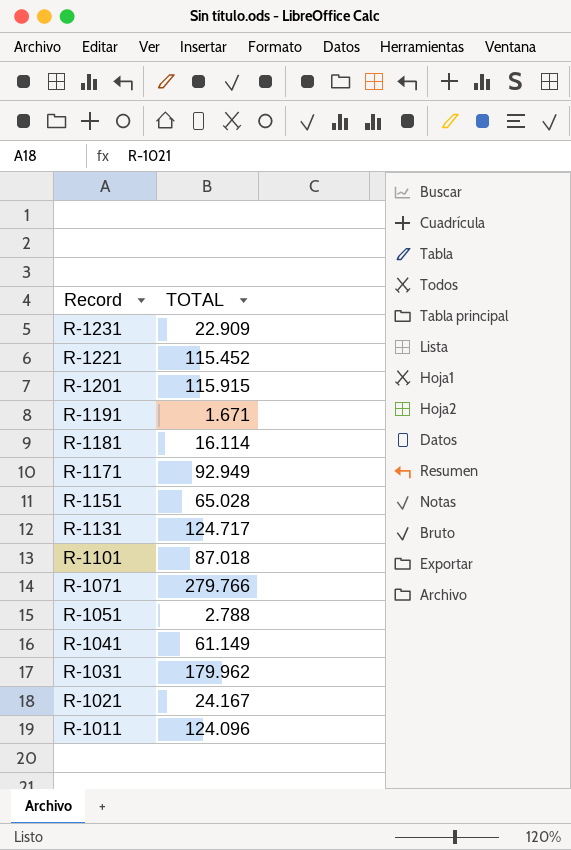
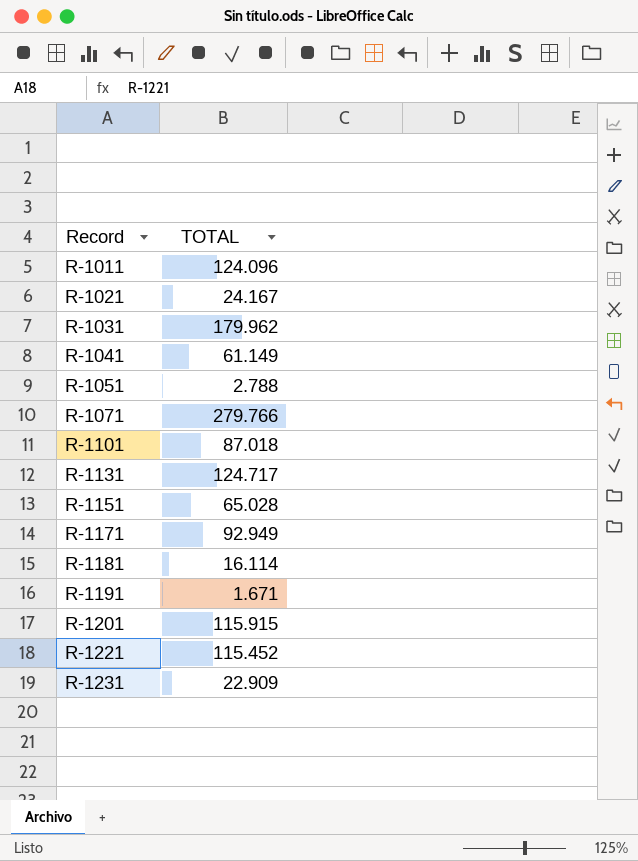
row order: Record descending -> Record ascending

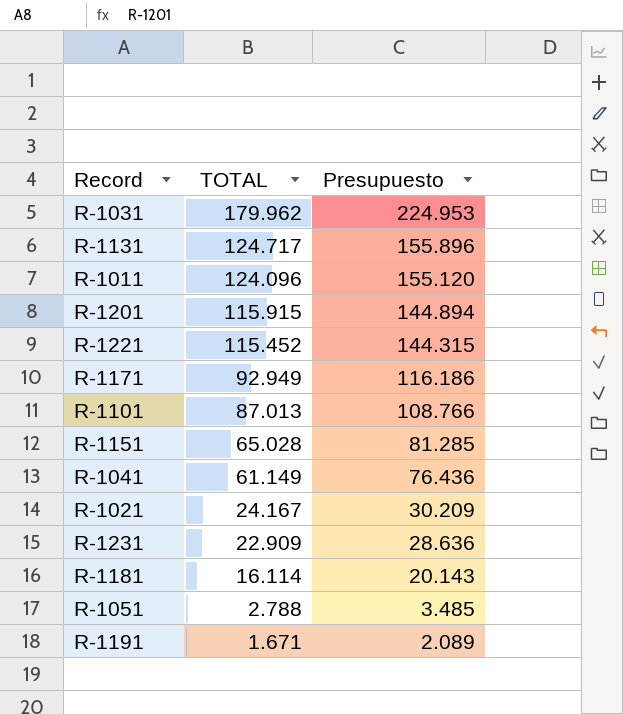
row order: Record ascending -> TOTAL descending
column Presupuesto | formula: none -> [TOTAL] * 1,25
row R-1071: 279.766 -> none
R-1101 | TOTAL: 87.018 -> 87.013

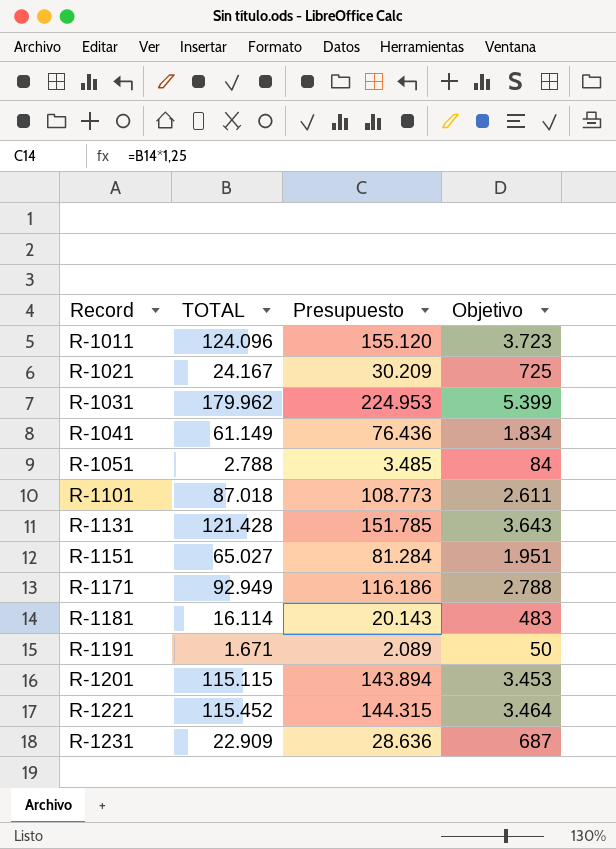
row order: TOTAL descending -> Record ascending
column Objetivo | formula: none -> [TOTAL] * 0,03
R-1101 | TOTAL: 87.013 -> 87.018
R-1101 | Presupuesto: 108.766 -> 108.773
R-1131 | TOTAL: 124.717 -> 121.428
R-1131 | Presupuesto: 155.896 -> 151.785
R-1151 | TOTAL: 65.028 -> 65.027
R-1151 | Presupuesto: 81.285 -> 81.284
R-1201 | TOTAL: 115.915 -> 115.115
R-1201 | Presupuesto: 144.894 -> 143.894

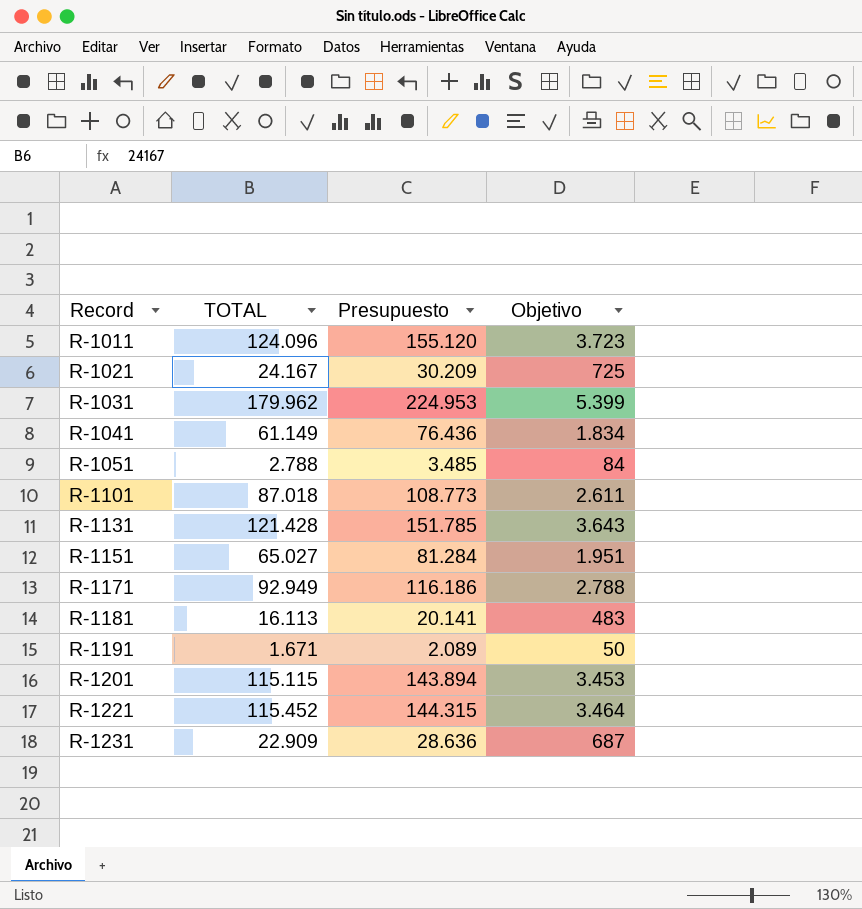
R-1181 | TOTAL: 16.114 -> 16.113
R-1181 | Presupuesto: 20.143 -> 20.141

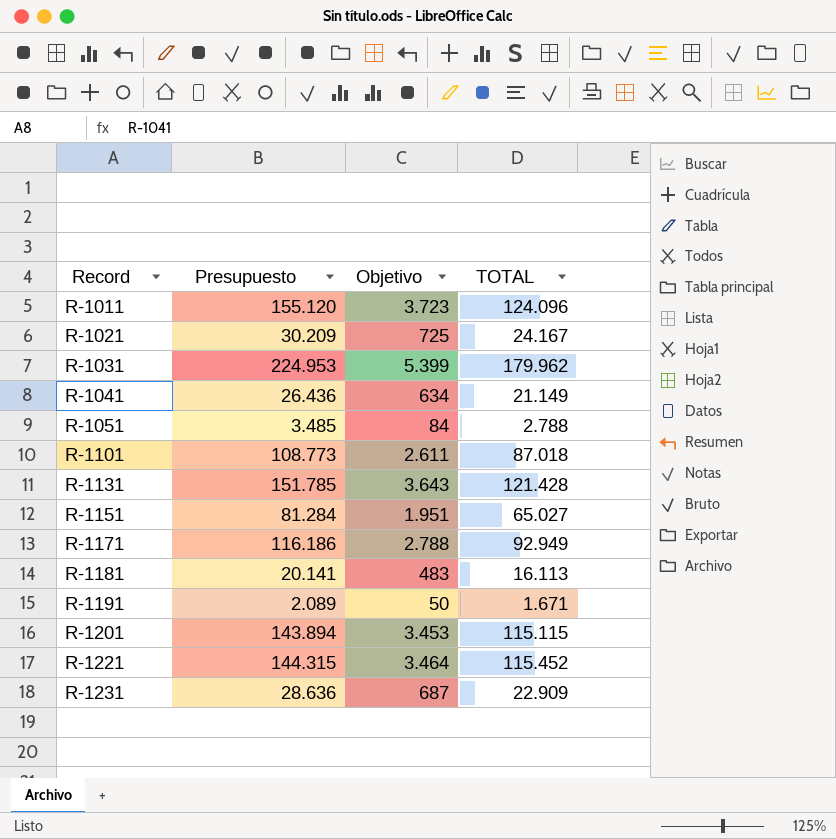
column TOTAL | position: 2 -> 4
R-1041 | Presupuesto: 76.436 -> 26.436
R-1041 | Objetivo: 1.834 -> 634
R-1041 | TOTAL: 61.149 -> 21.149

